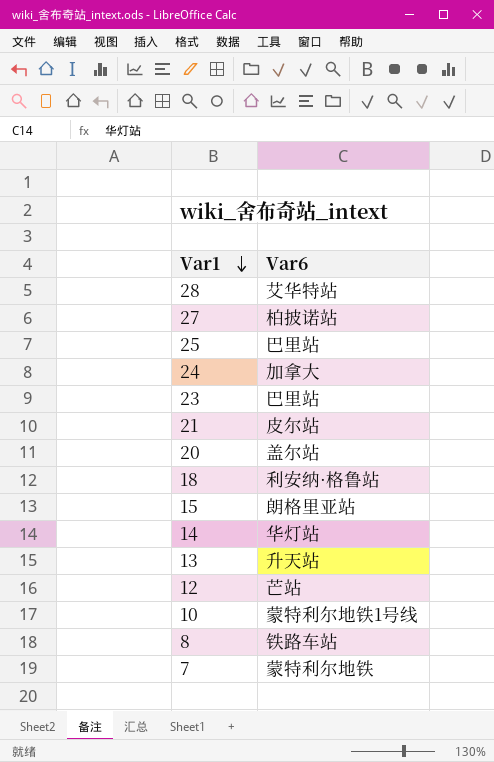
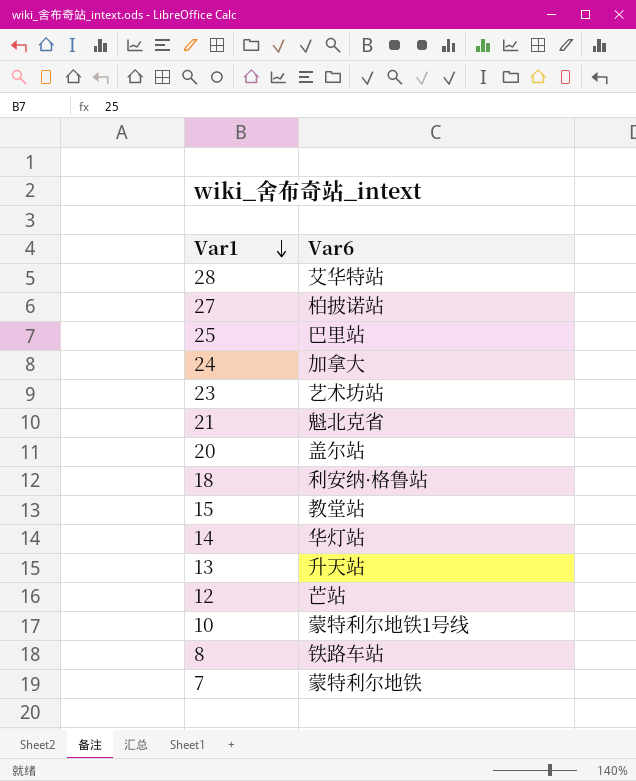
23 | Var6: 巴里站 -> 艺术坊站
21 | Var6: 皮尔站 -> 魁北克省
15 | Var6: 朗格里亚站 -> 教堂站

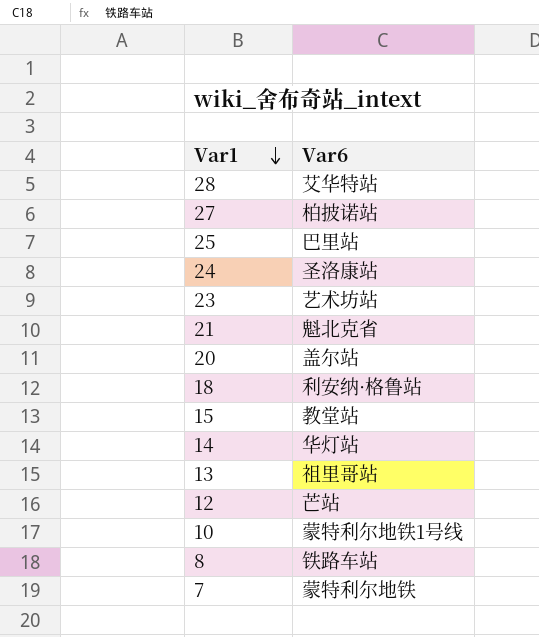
24 | Var6: 加拿大 -> 圣洛康站
13 | Var6: 升天站 -> 祖里哥站

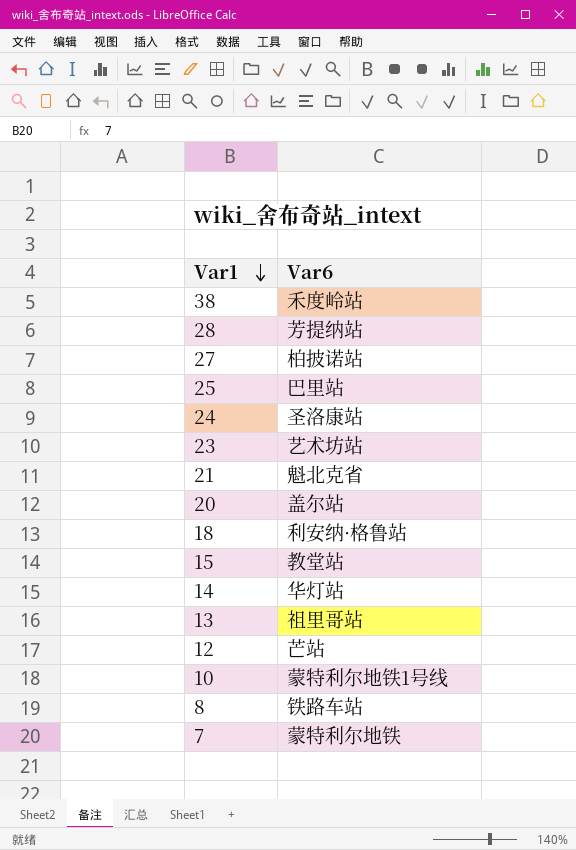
row 38: none -> 禾度岭站
28 | Var6: 艾华特站 -> 芳提纳站

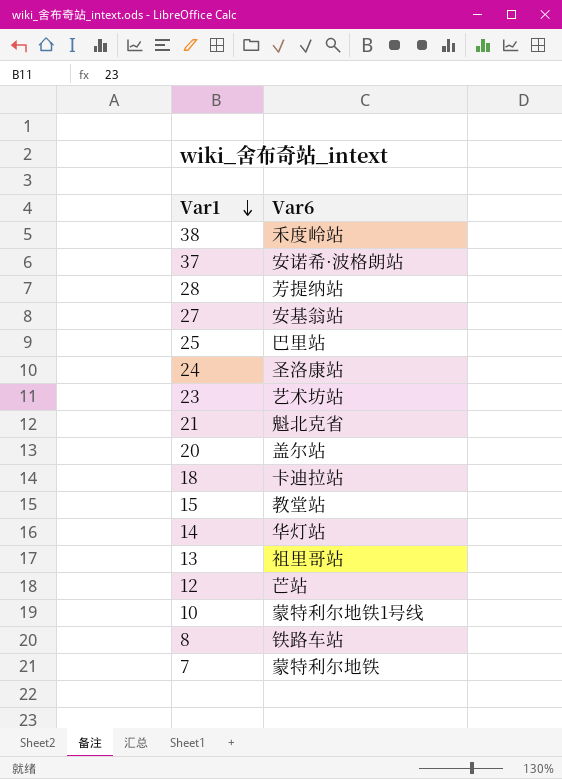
row 37: none -> 安诺希·波格朗站
27 | Var6: 柏披诺站 -> 安基翁站
18 | Var6: 利安纳·格鲁站 -> 卡迪拉站

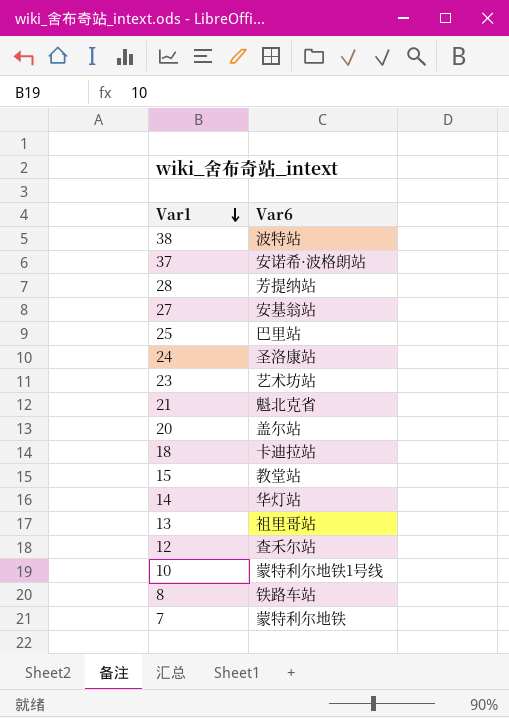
38 | Var6: 禾度岭站 -> 波特站
12 | Var6: 芒站 -> 查禾尔站

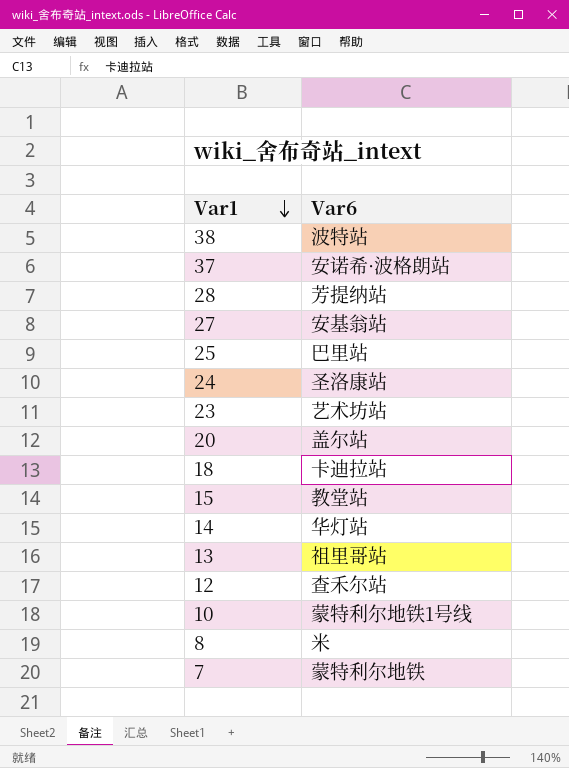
row 21: 魁北克省 -> none
8 | Var6: 铁路车站 -> 米

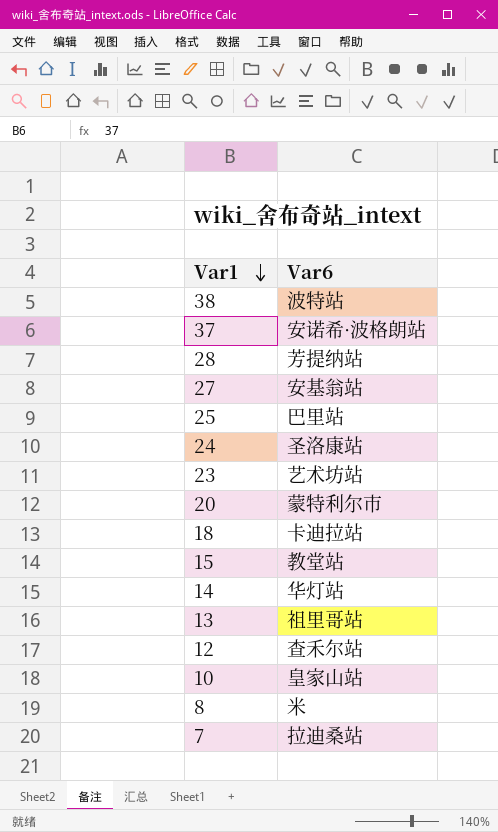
20 | Var6: 盖尔站 -> 蒙特利尔市
10 | Var6: 蒙特利尔地铁1号线 -> 皇家山站
7 | Var6: 蒙特利尔地铁 -> 拉迪桑站

